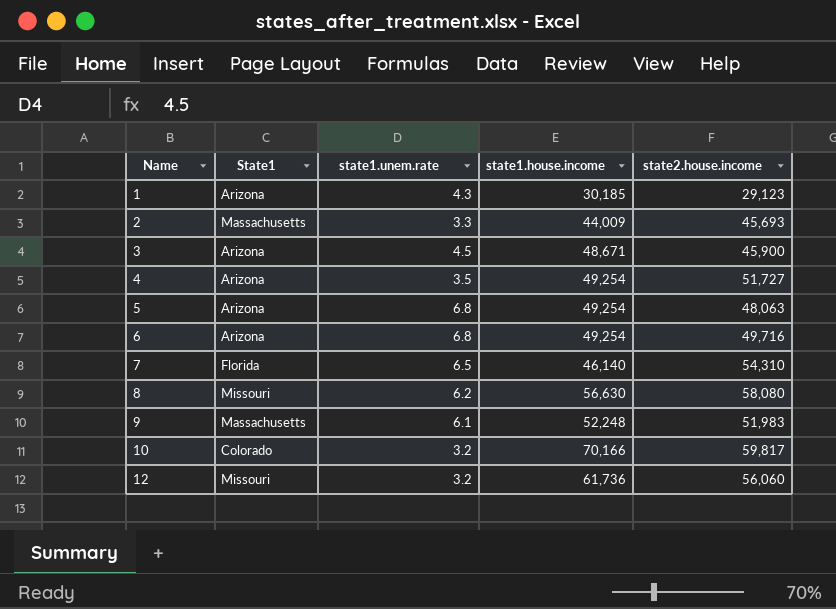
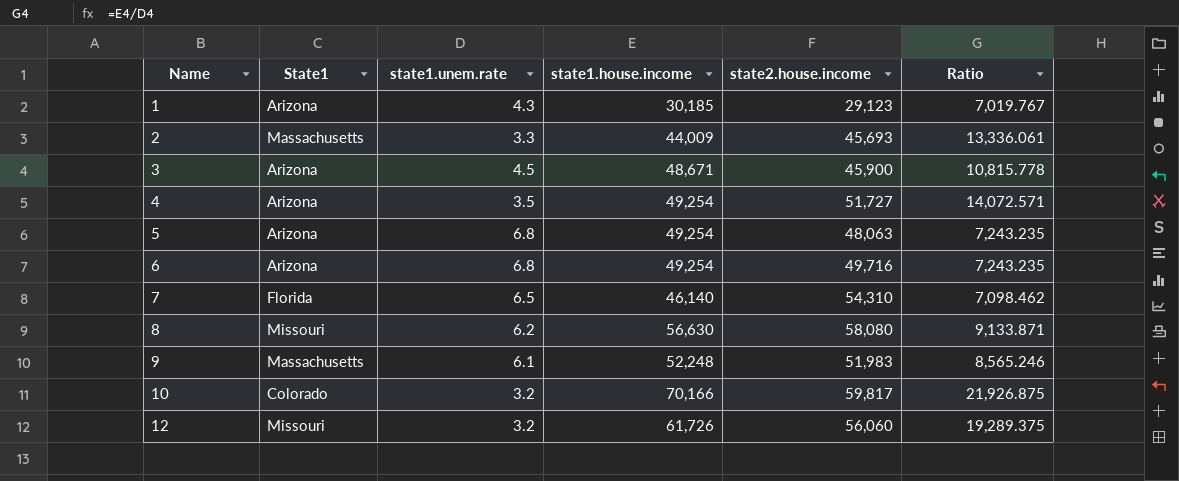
column Ratio | formula: none -> [state1.house.income] / [state1.unem.rate]
12 | state1.house.income: 61,736 -> 61,726

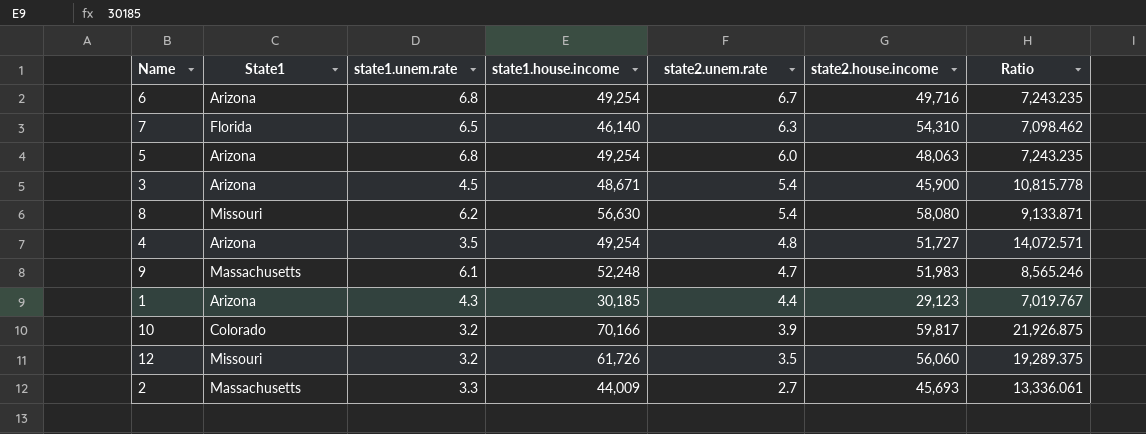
row order: Name ascending -> state2.unem.rate descending
column state2.unem.rate | position: none -> 5

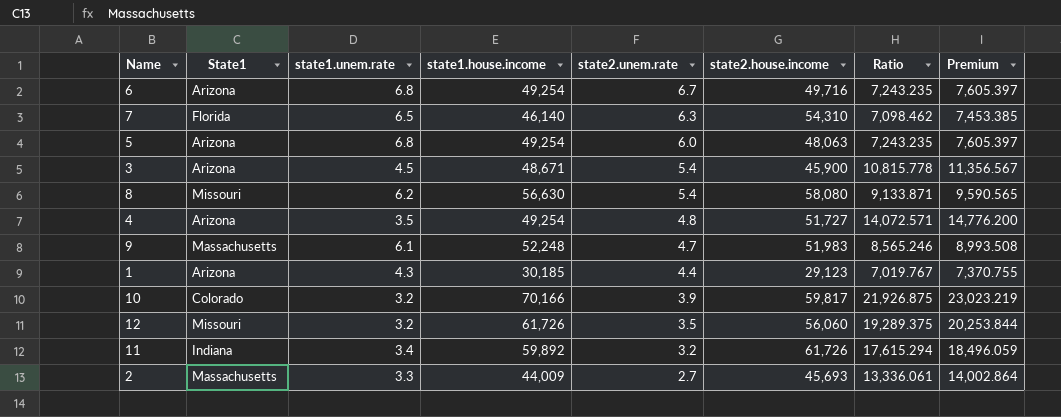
column Premium | formula: none -> [Ratio] * 1.05
row 11: none -> Indiana | 3.4 | 59,892 | 3.2 | 61,726 | 17,615.294 | 18,496.059

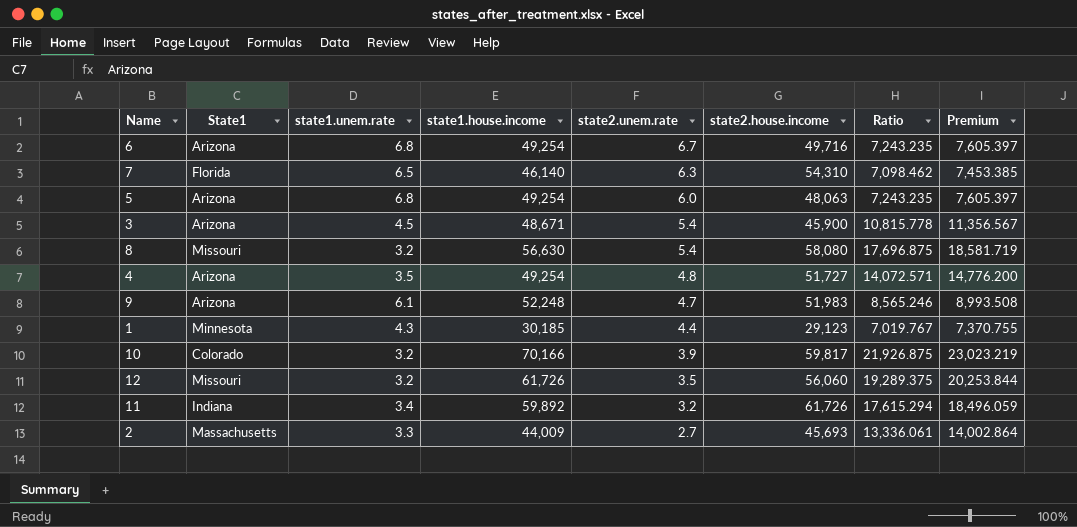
8 | state1.unem.rate: 6.2 -> 3.2
8 | Ratio: 9,133.871 -> 17,696.875
8 | Premium: 9,590.565 -> 18,581.719
9 | State1: Massachusetts -> Arizona
1 | State1: Arizona -> Minnesota

